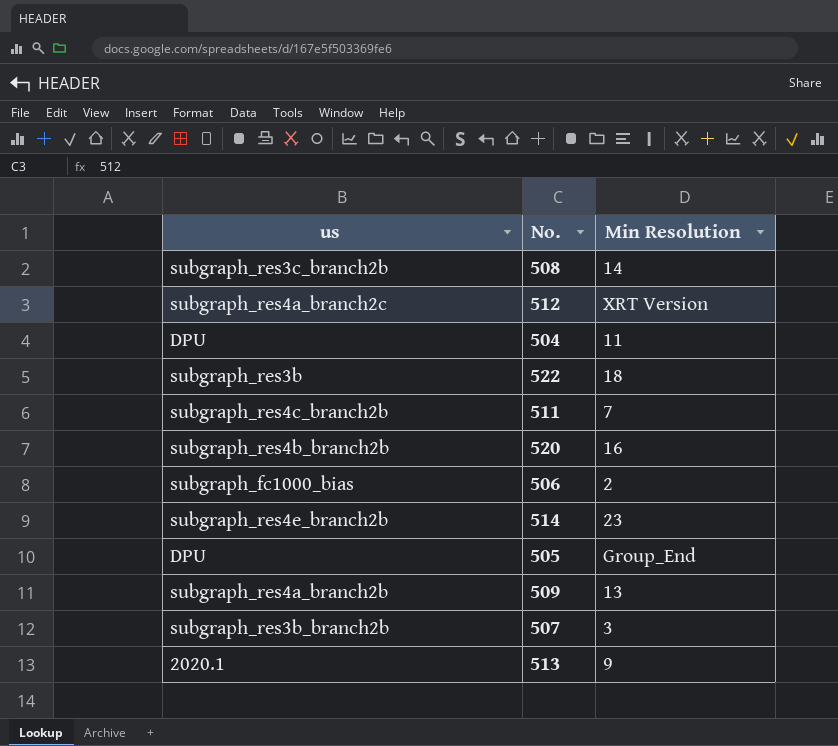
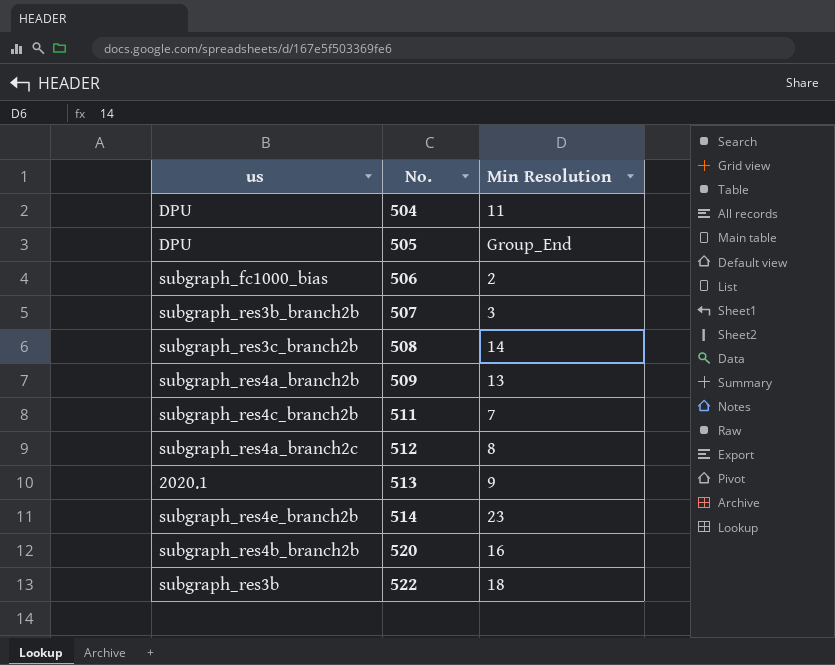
row order: none -> No. ascending
512 | Min Resolution: XRT Version -> 8

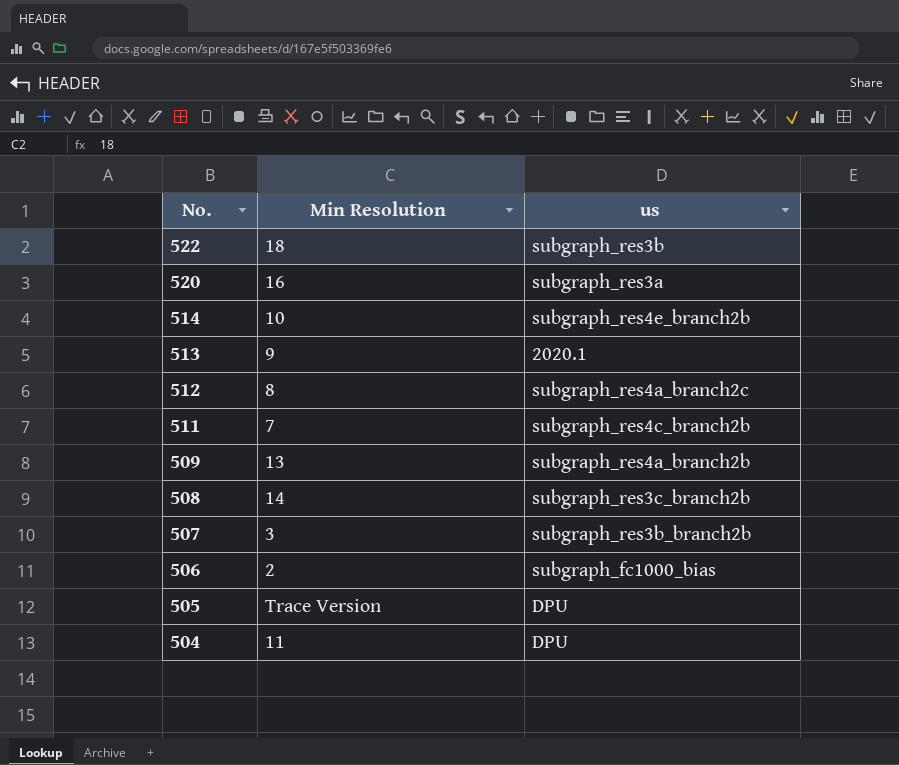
row order: No. ascending -> No. descending
column us | position: 1 -> 3
520 | us: subgraph_res4b_branch2b -> subgraph_res3a
514 | Min Resolution: 23 -> 10
505 | Min Resolution: Group_End -> Trace Version

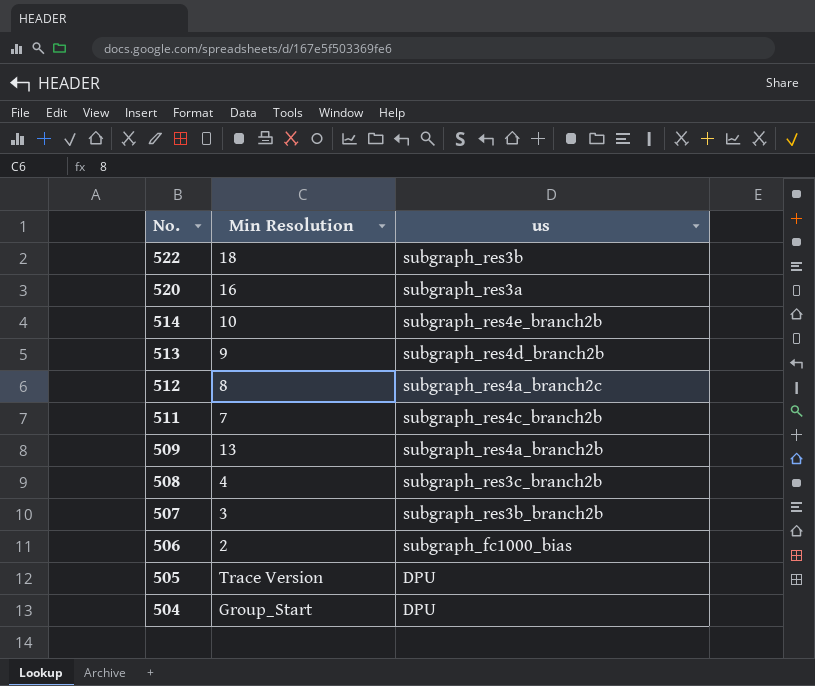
513 | us: 2020.1 -> subgraph_res4d_branch2b
508 | Min Resolution: 14 -> 4
504 | Min Resolution: 11 -> Group_Start

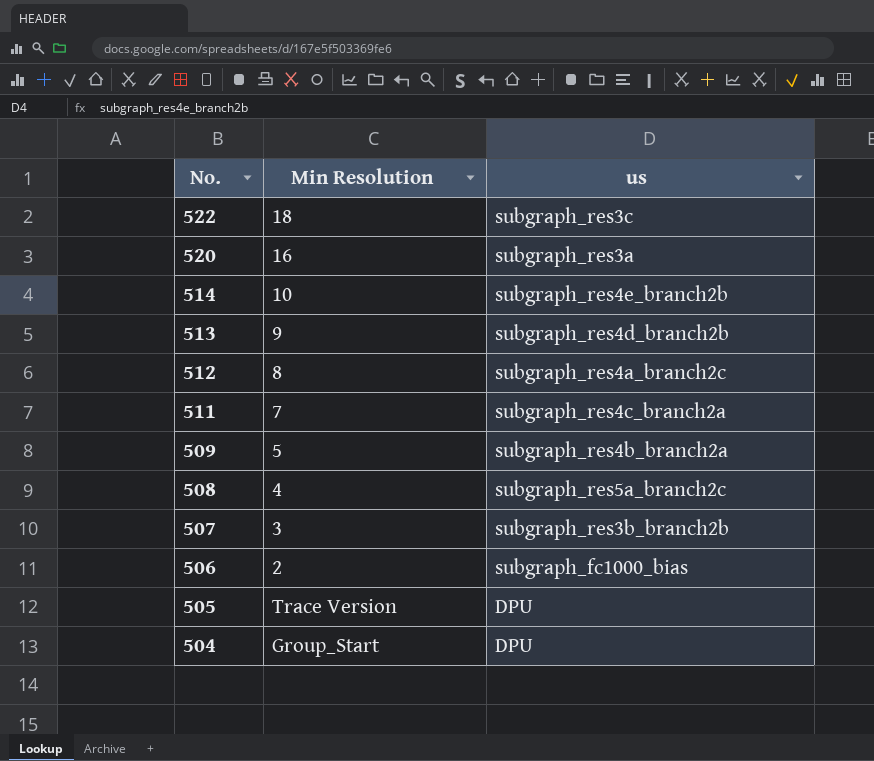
522 | us: subgraph_res3b -> subgraph_res3c
511 | us: subgraph_res4c_branch2b -> subgraph_res4c_branch2a
509 | Min Resolution: 13 -> 5
509 | us: subgraph_res4a_branch2b -> subgraph_res4b_branch2a
508 | us: subgraph_res3c_branch2b -> subgraph_res5a_branch2c

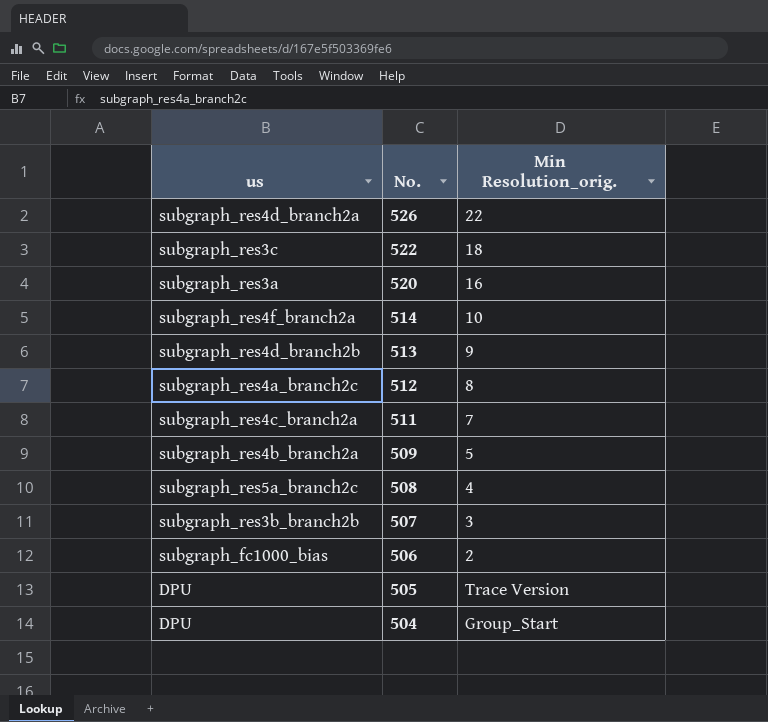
column us | position: 3 -> 1
column name: Min Resolution -> Min Resolution_orig.
row 526: none -> subgraph_res4d_branch2a | 22
514 | us: subgraph_res4e_branch2b -> subgraph_res4f_branch2a

